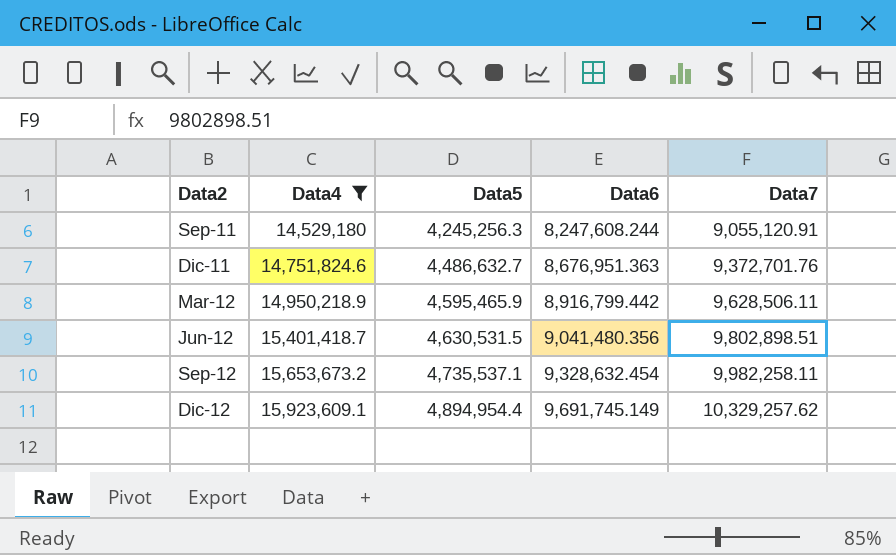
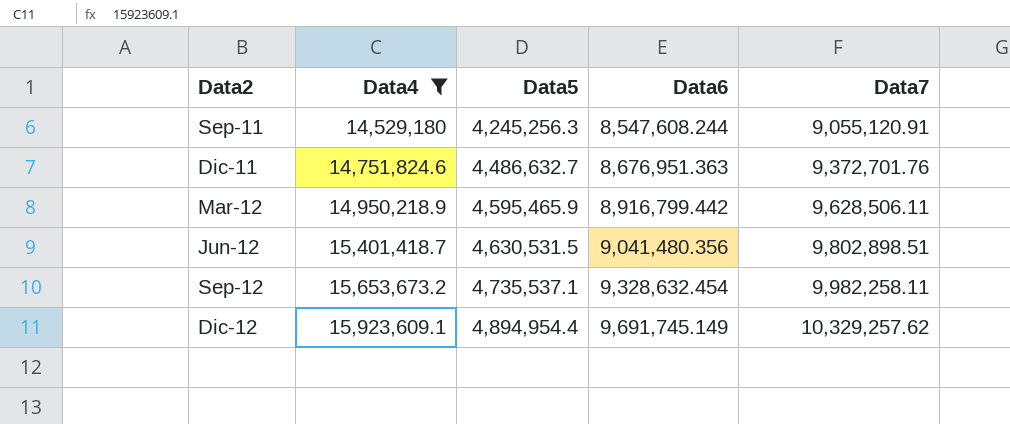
Sep-11 | Data6: 8,247,608.244 -> 8,547,608.244

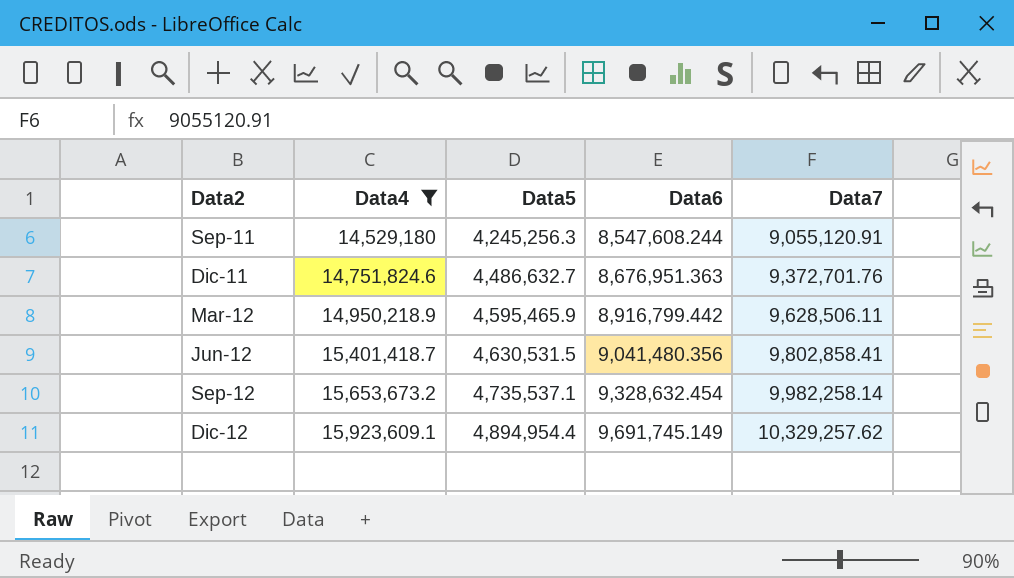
Jun-12 | Data7: 9,802,898.51 -> 9,802,858.41
Sep-12 | Data7: 9,982,258.11 -> 9,982,258.14

